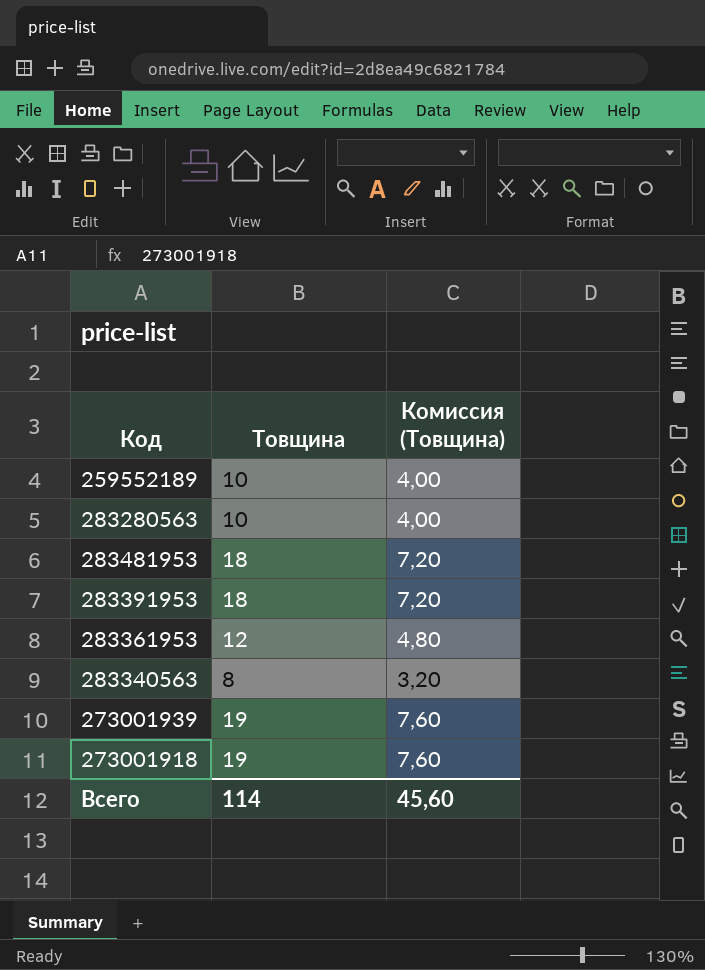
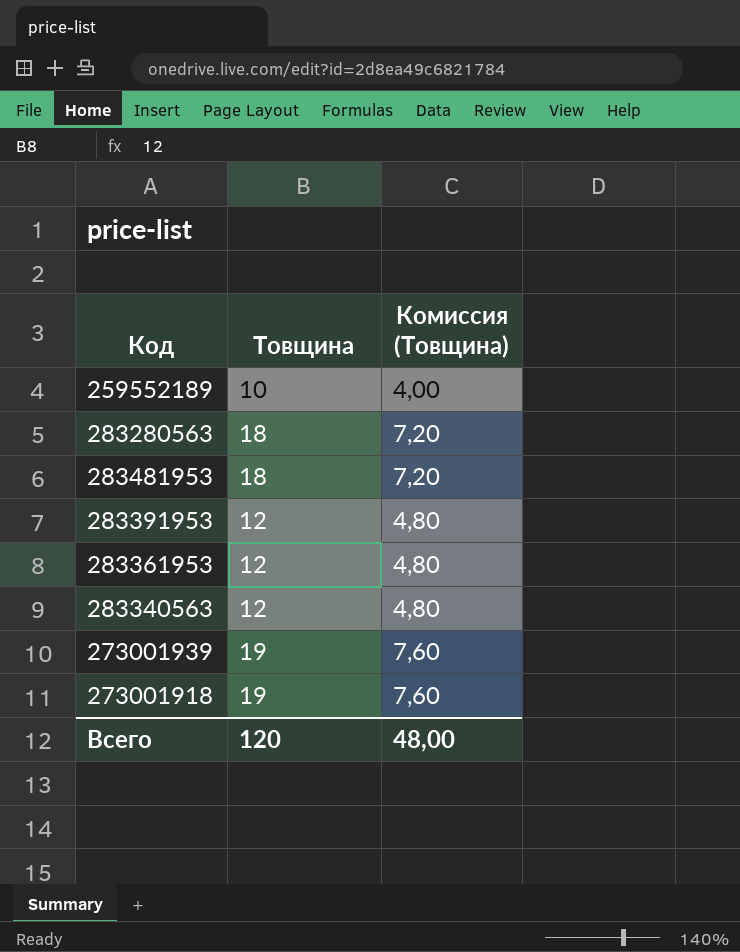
283280563 | Товщина: 10 -> 18
283280563 | Комиссия (Товщина): 4,00 -> 7,20
283391953 | Товщина: 18 -> 12
283391953 | Комиссия (Товщина): 7,20 -> 4,80
283340563 | Товщина: 8 -> 12
283340563 | Комиссия (Товщина): 3,20 -> 4,80
Всего | Товщина: 114 -> 120
Всего | Комиссия (Товщина): 45,60 -> 48,00

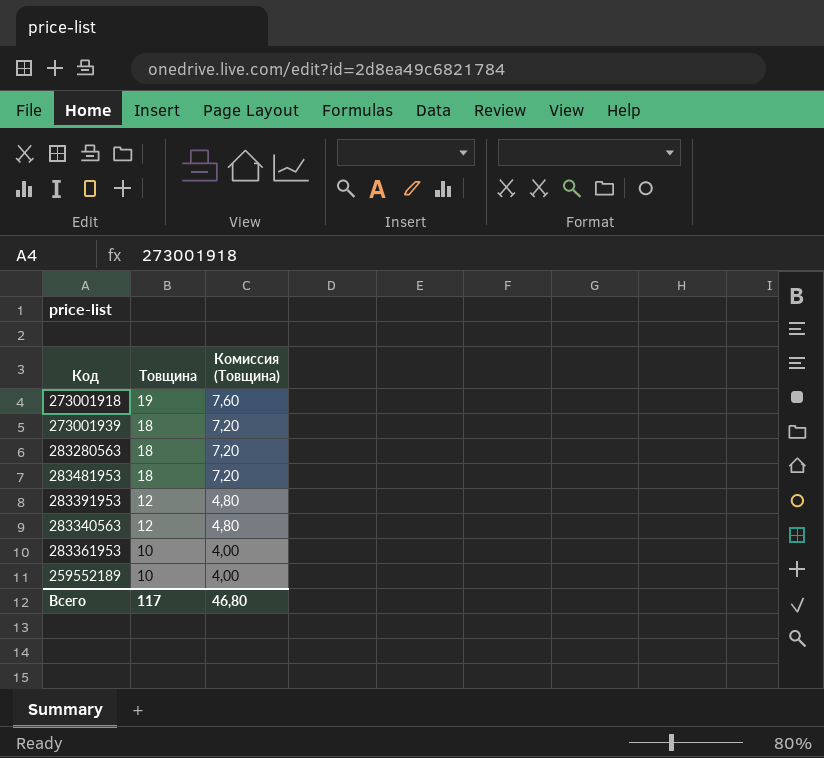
row order: none -> Товщина descending
273001939 | Товщина: 19 -> 18
273001939 | Комиссия (Товщина): 7,60 -> 7,20
283361953 | Товщина: 12 -> 10
283361953 | Комиссия (Товщина): 4,80 -> 4,00
Всего | Товщина: 120 -> 117
Всего | Комиссия (Товщина): 48,00 -> 46,80

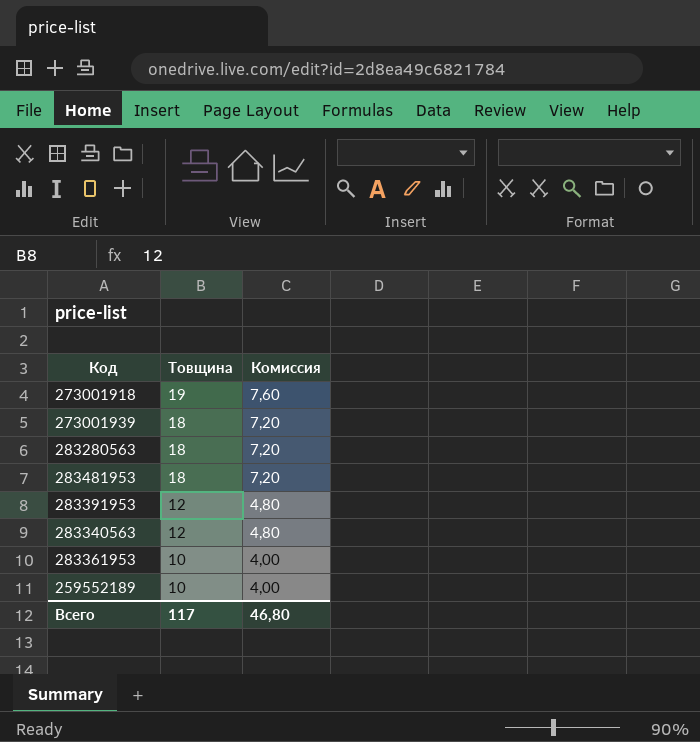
column name: Комиссия (Товщина) -> Комиссия

